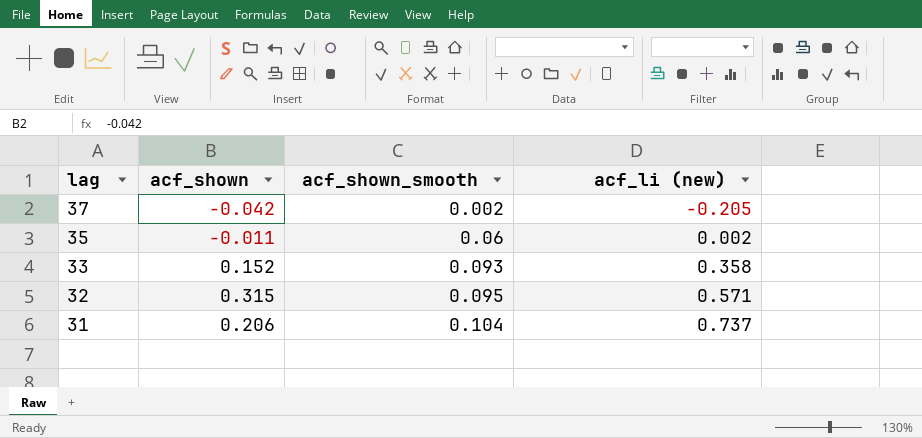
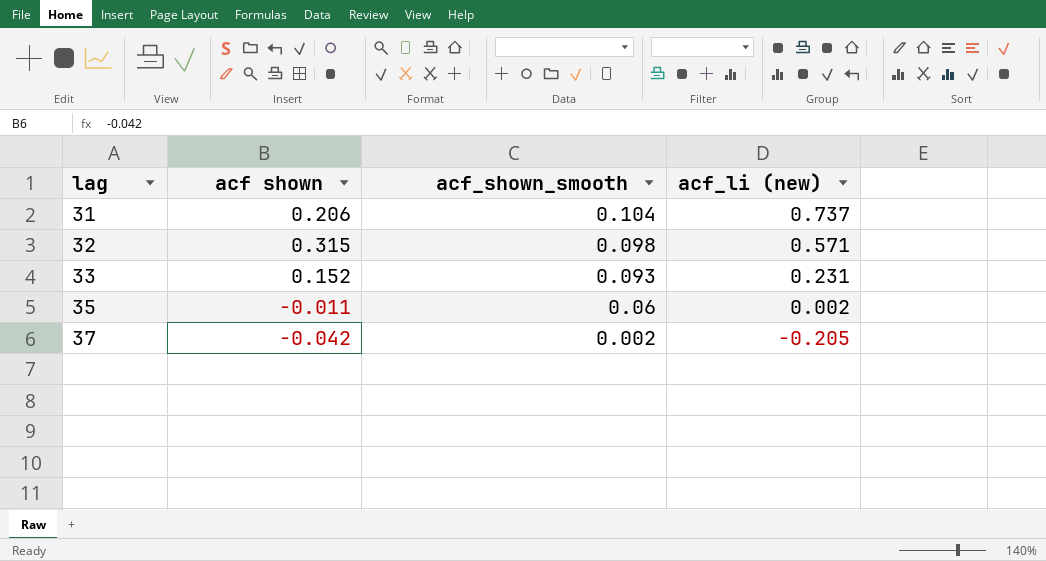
row order: lag descending -> lag ascending
column name: acf_shown -> acf shown
32 | acf_shown_smooth: 0.095 -> 0.098
33 | acf_li (new): 0.358 -> 0.231

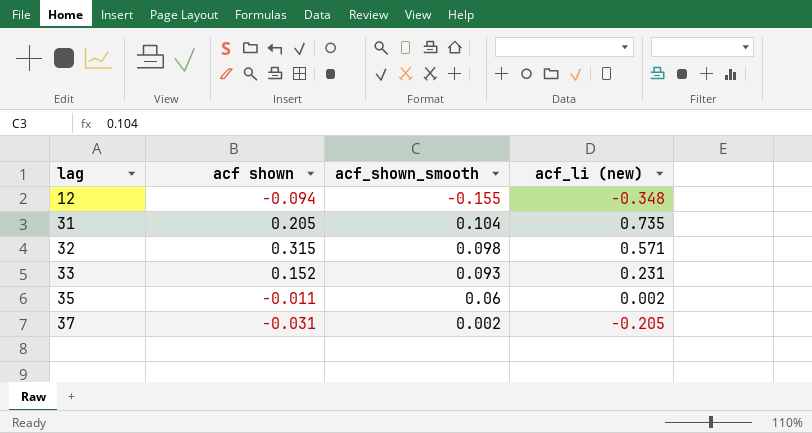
row 12: none -> -0.094 | -0.155 | -0.348
31 | acf shown: 0.206 -> 0.205
31 | acf_li (new): 0.737 -> 0.735
37 | acf shown: -0.042 -> -0.031

